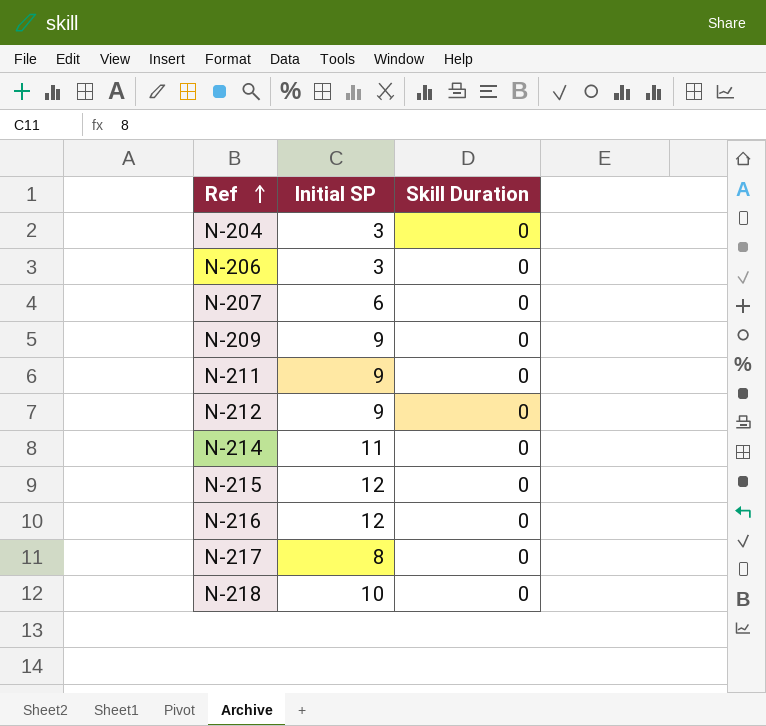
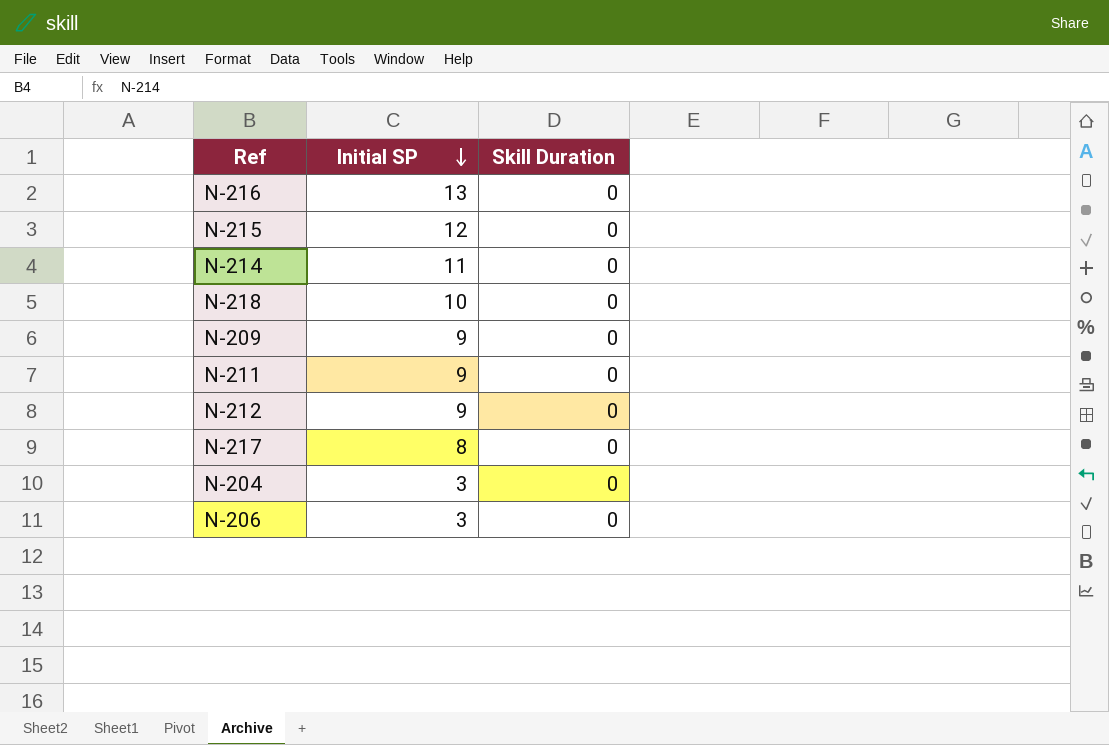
row order: Ref ascending -> Initial SP descending
row N-207: 6 | 0 -> none
N-216 | Initial SP: 12 -> 13

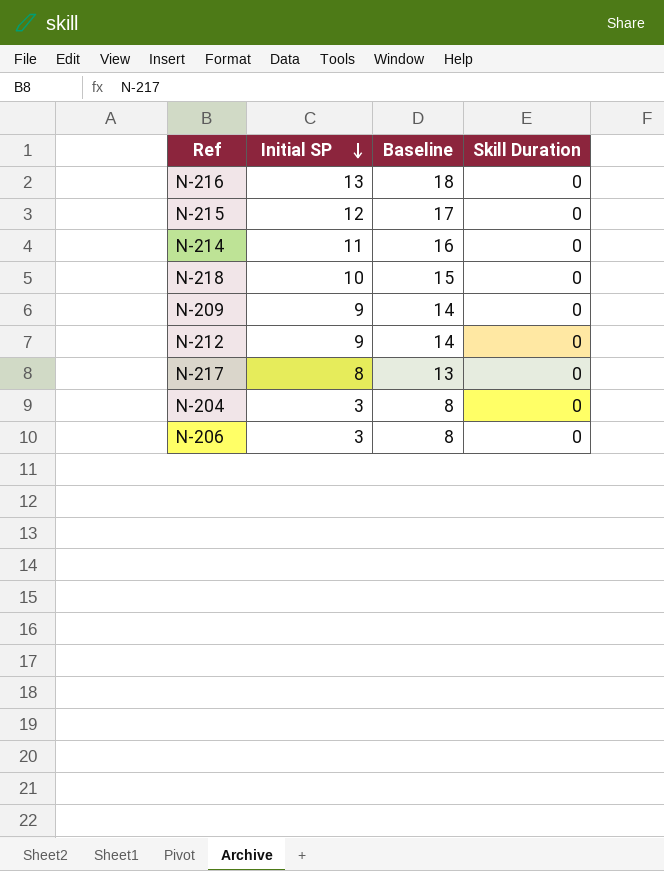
column Baseline | formula: none -> [Initial SP] + 5
row N-211: 9 | 0 -> none

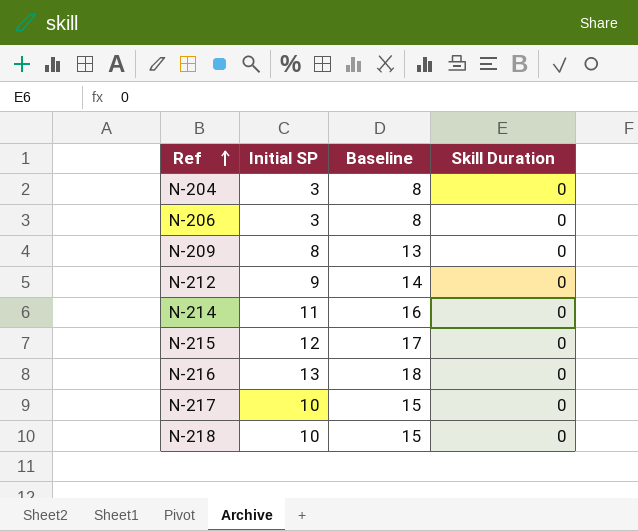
row order: Initial SP descending -> Ref ascending
N-209 | Initial SP: 9 -> 8
N-209 | Baseline: 14 -> 13
N-217 | Initial SP: 8 -> 10
N-217 | Baseline: 13 -> 15

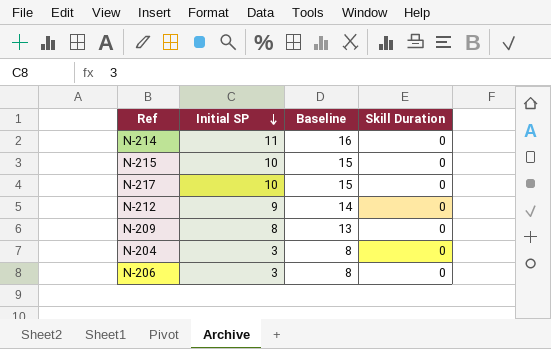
row order: Ref ascending -> Initial SP descending
row N-216: 13 | 18 | 0 -> none
row N-218: 10 | 15 | 0 -> none
N-215 | Initial SP: 12 -> 10
N-215 | Baseline: 17 -> 15

